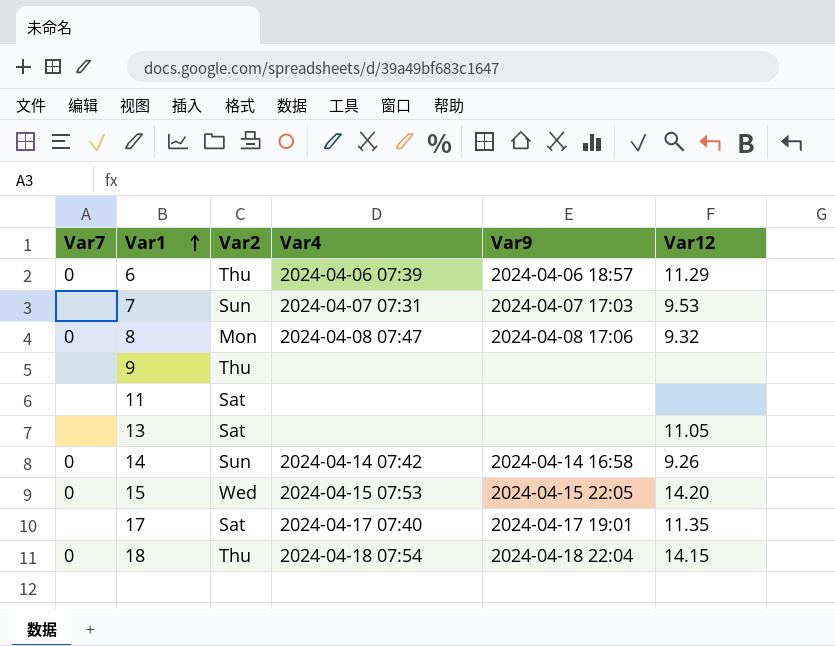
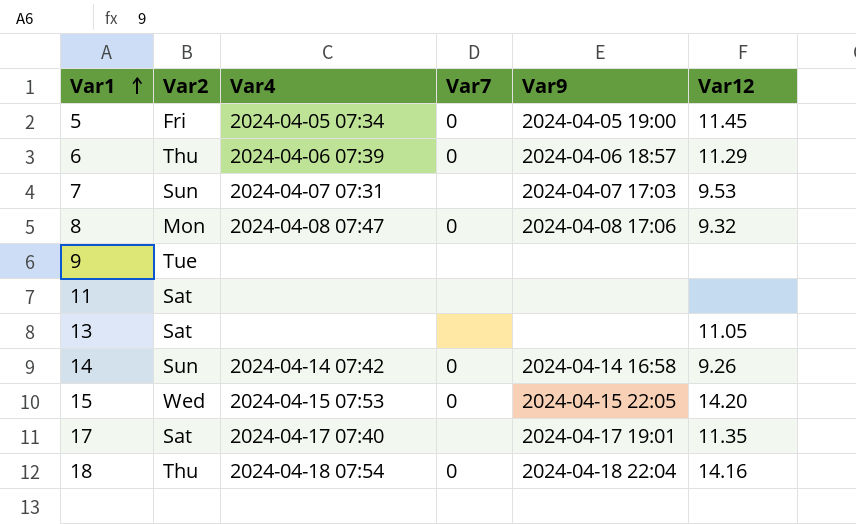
column Var7 | position: 1 -> 4
row 5: none -> Fri | 2024-04-05 07:34 | 0 | 2024-04-05 19:00 | 11.45
9 | Var2: Thu -> Tue
18 | Var12: 14.15 -> 14.16

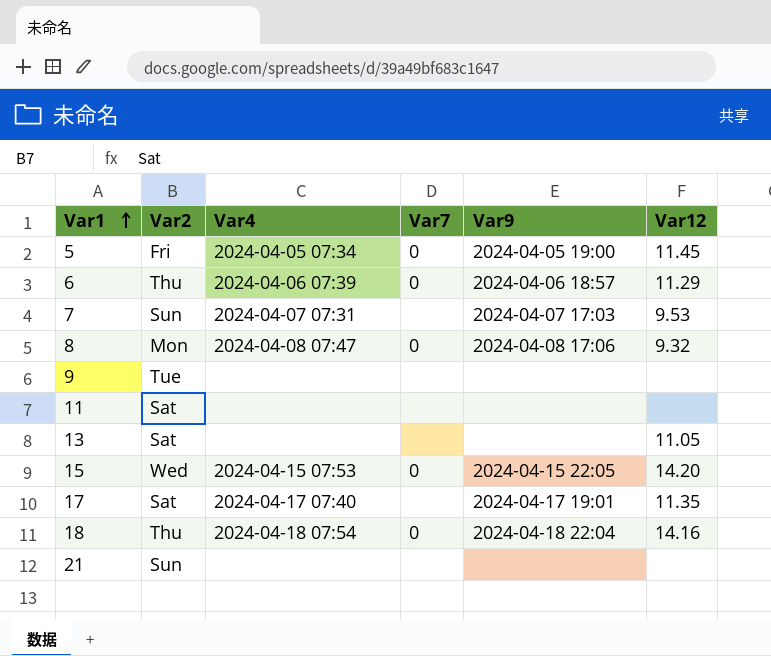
row 14: Sun | 2024-04-14 07:42 | 0 | 2024-04-14 16:58 | 9.26 -> none
row 21: none -> Sun | none | none | none | none

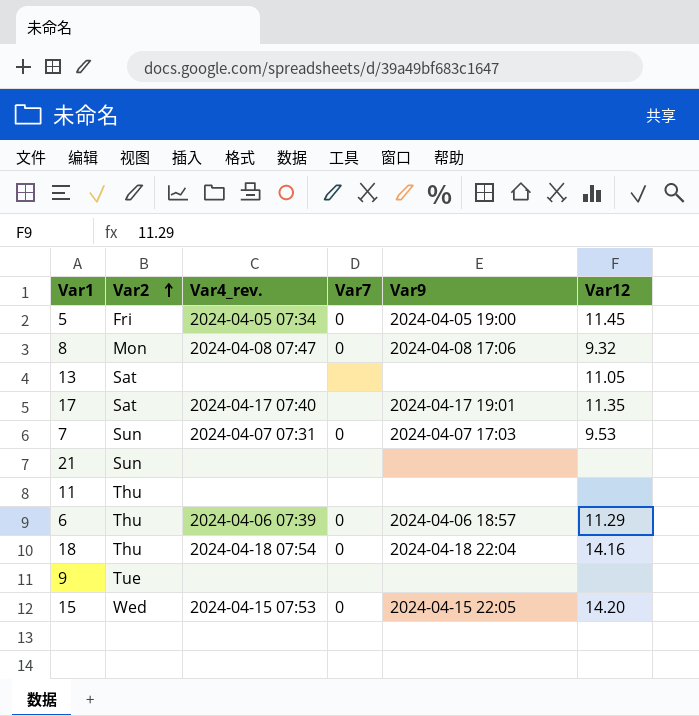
row order: Var1 ascending -> Var2 ascending
column name: Var4 -> Var4_rev.
7 | Var7: none -> 0
11 | Var2: Sat -> Thu

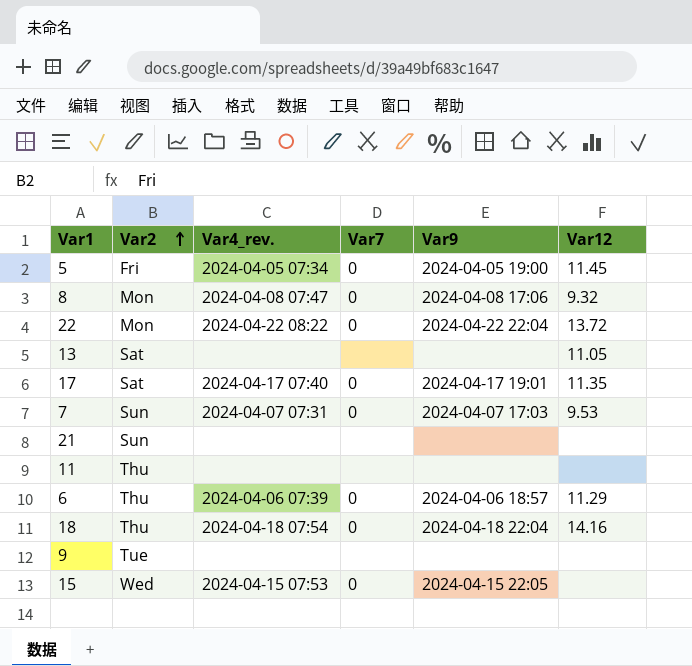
row 22: none -> Mon | 2024-04-22 08:22 | 0 | 2024-04-22 22:04 | 13.72
17 | Var7: none -> 0
15 | Var12: 14.20 -> none

